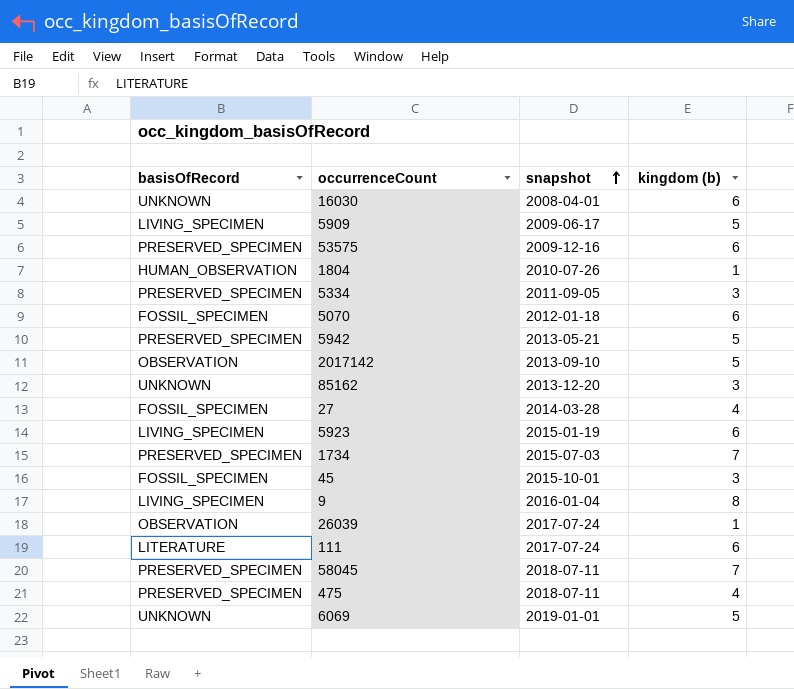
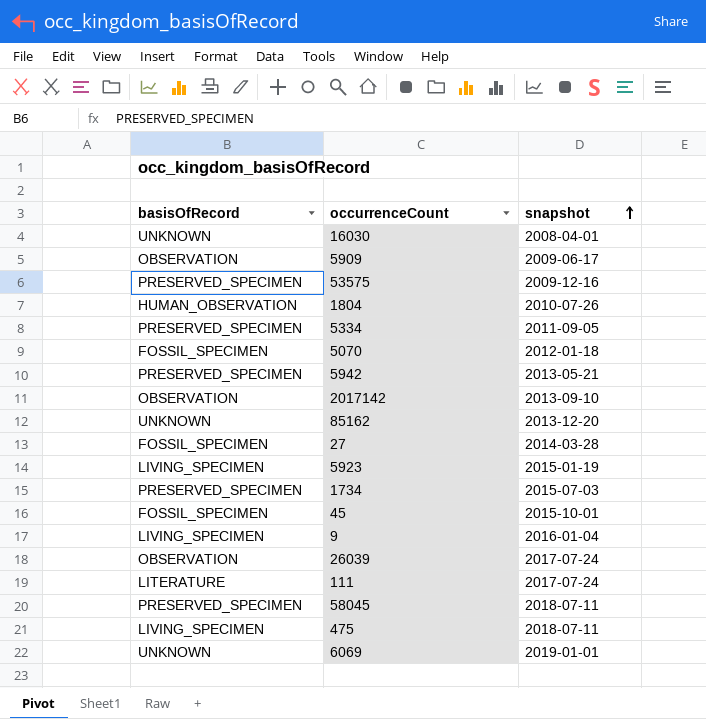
column kingdom (b) | position: 4 -> none
5909 | basisOfRecord: LIVING_SPECIMEN -> OBSERVATION
475 | basisOfRecord: PRESERVED_SPECIMEN -> LIVING_SPECIMEN

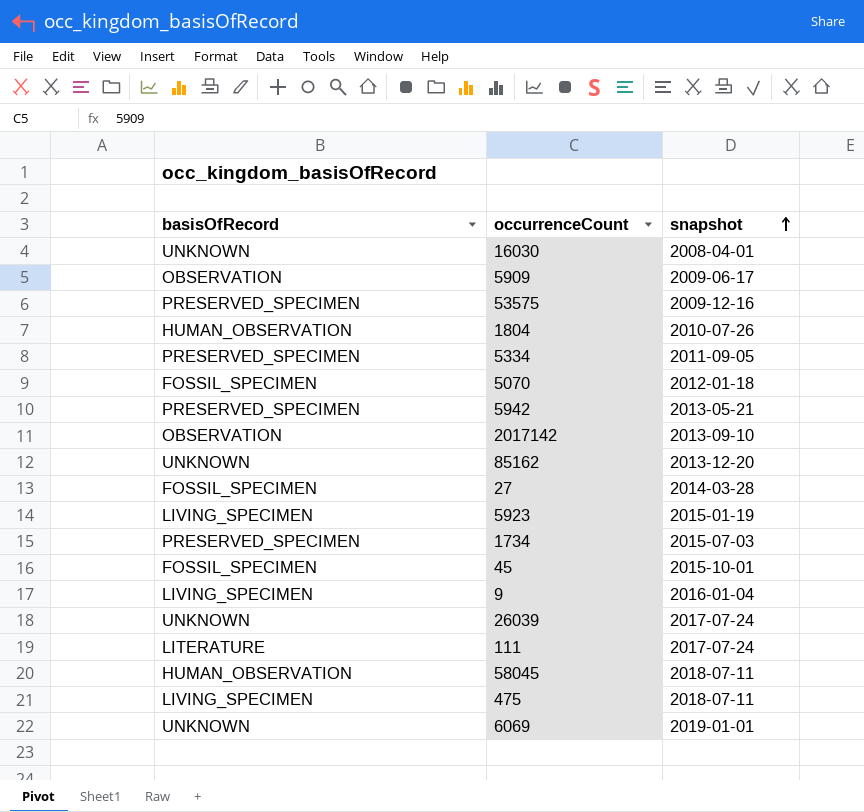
26039 | basisOfRecord: OBSERVATION -> UNKNOWN
58045 | basisOfRecord: PRESERVED_SPECIMEN -> HUMAN_OBSERVATION

